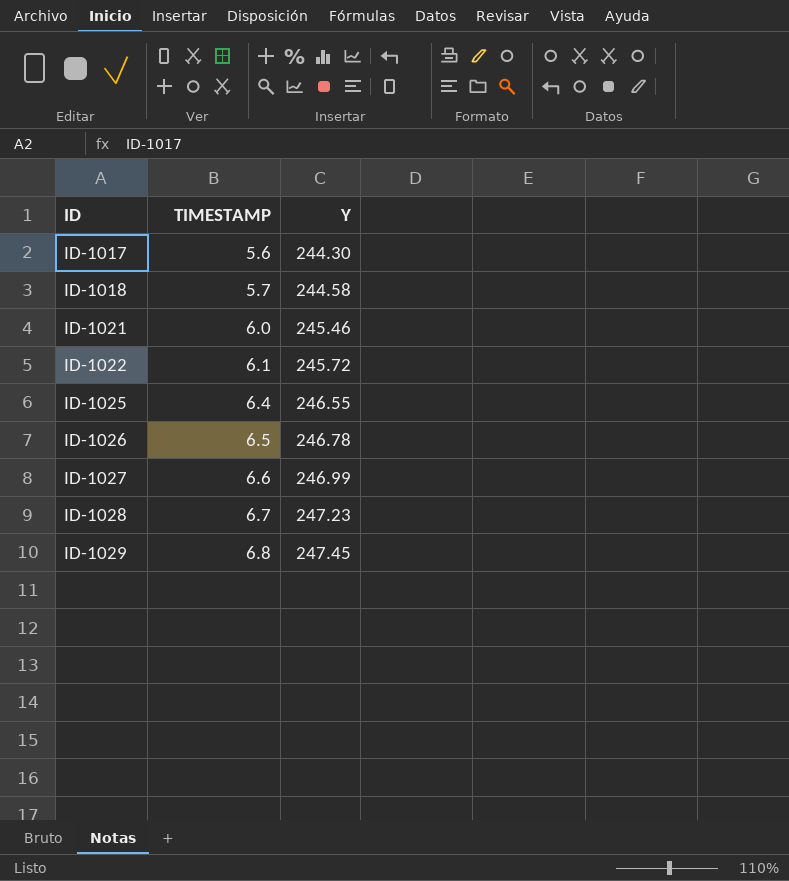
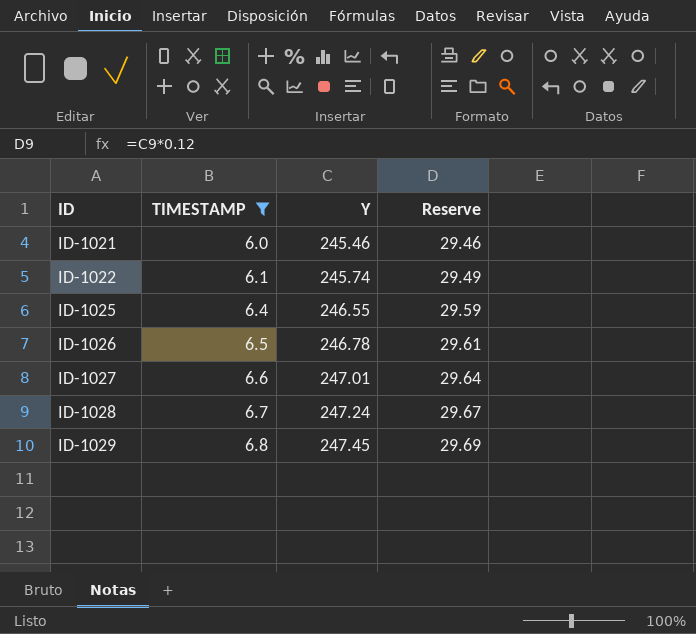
filter: none -> TIMESTAMP >= 6.0
column Reserve | formula: none -> [Y] * 0.12
ID-1022 | Y: 245.72 -> 245.74
ID-1027 | Y: 246.99 -> 247.01
ID-1028 | Y: 247.23 -> 247.24

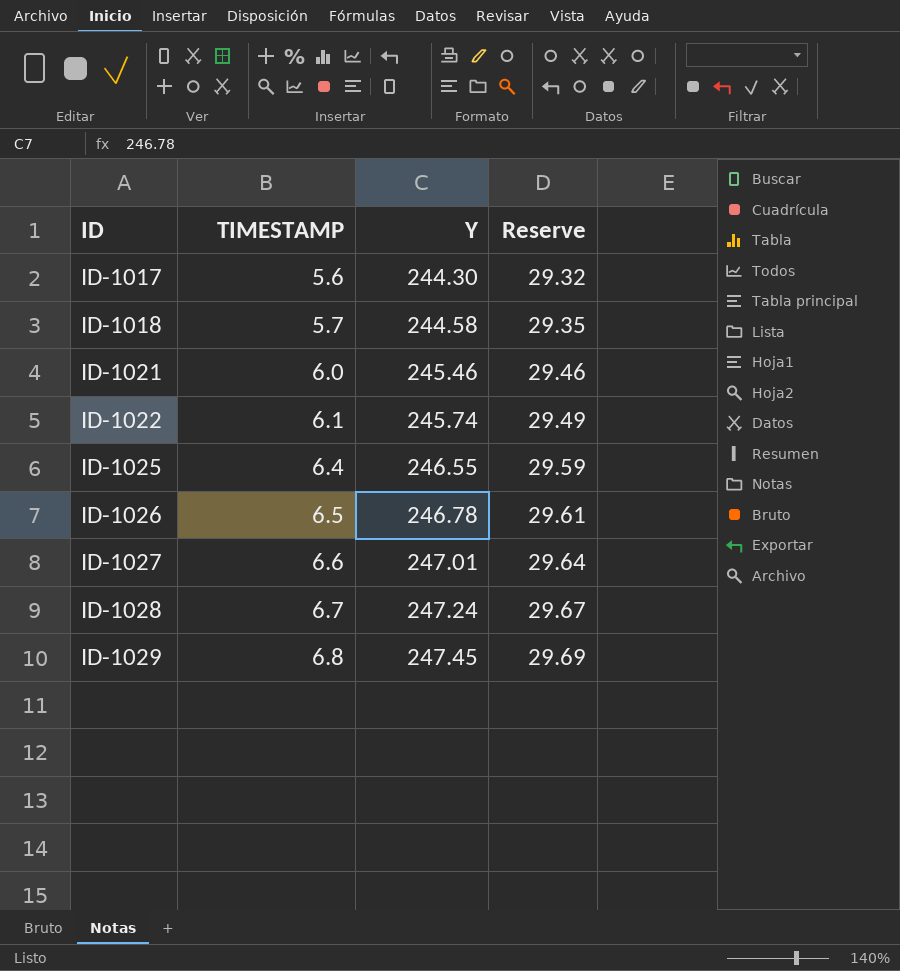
filter: TIMESTAMP >= 6.0 -> none

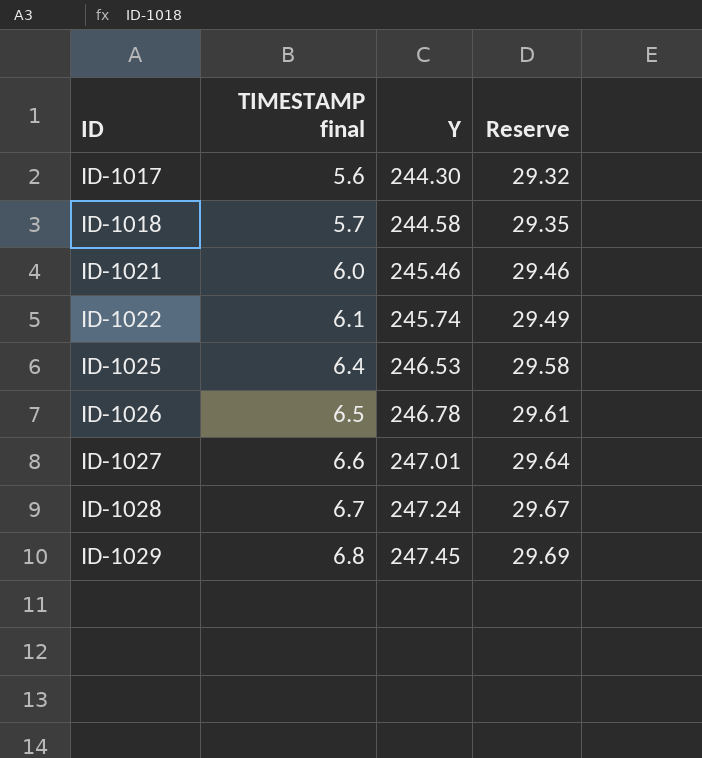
column name: TIMESTAMP -> TIMESTAMP final
ID-1025 | Y: 246.55 -> 246.53
ID-1025 | Reserve: 29.59 -> 29.58

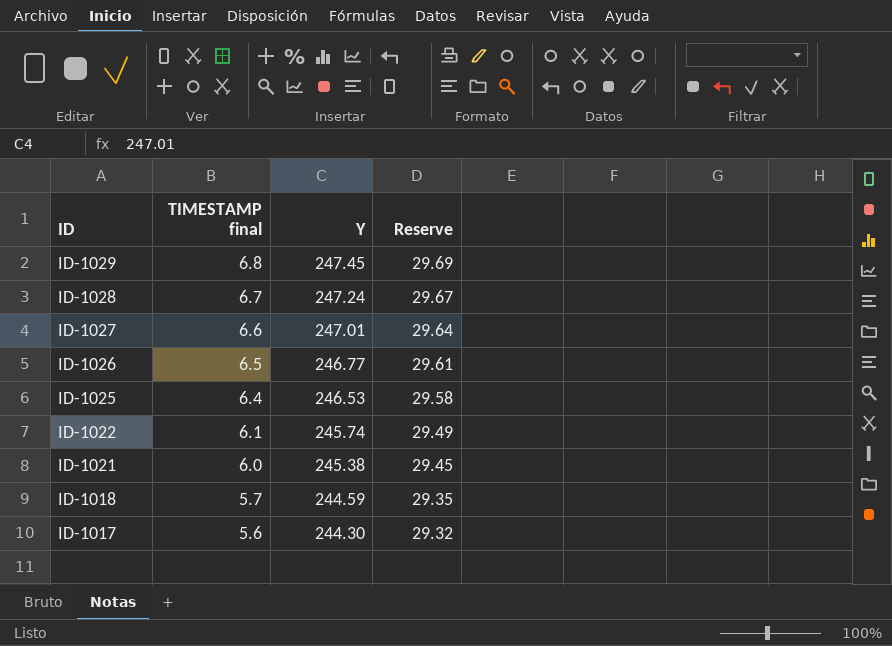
row order: ID ascending -> ID descending
ID-1026 | Y: 246.78 -> 246.77
ID-1021 | Y: 245.46 -> 245.38
ID-1021 | Reserve: 29.46 -> 29.45
ID-1018 | Y: 244.58 -> 244.59

